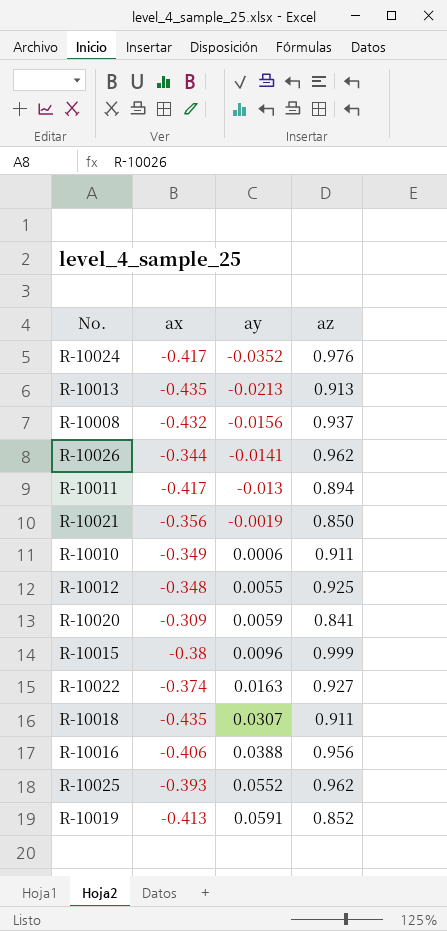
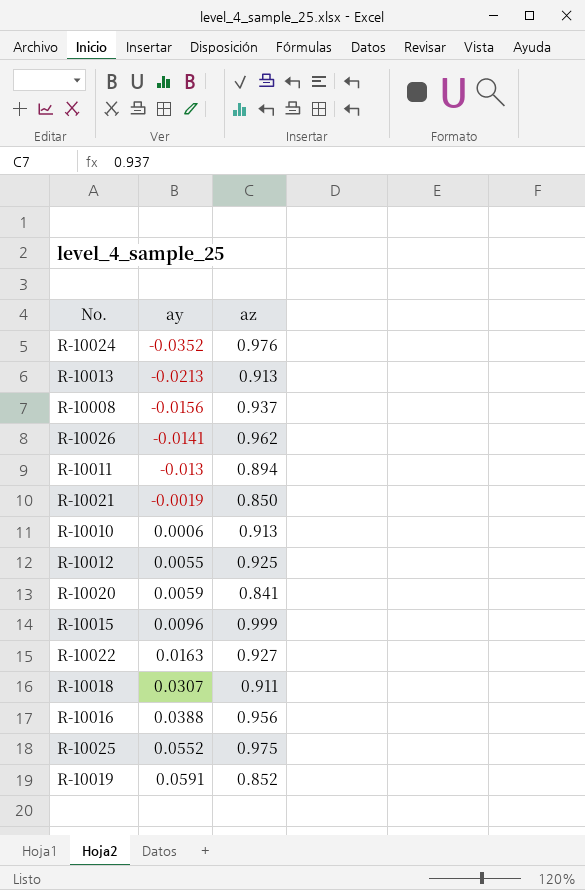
column ax | position: 2 -> none
R-10010 | az: 0.911 -> 0.913
R-10025 | az: 0.962 -> 0.975

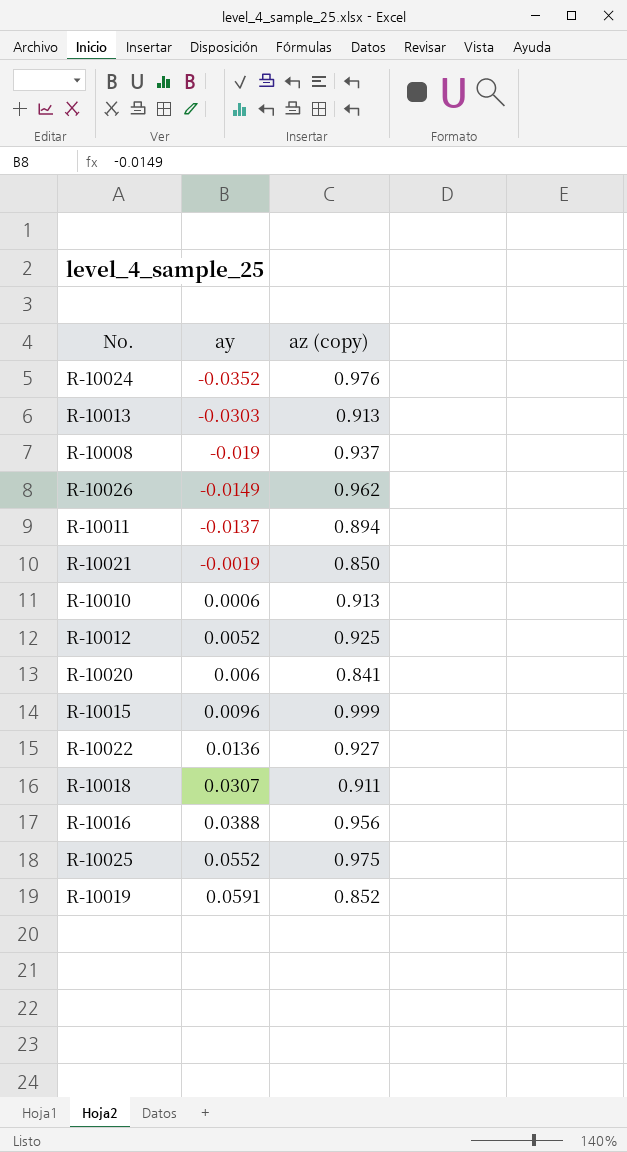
column name: az -> az (copy)
R-10013 | ay: -0.0213 -> -0.0303
R-10008 | ay: -0.0156 -> -0.019
R-10026 | ay: -0.0141 -> -0.0149
R-10011 | ay: -0.013 -> -0.0137
R-10012 | ay: 0.0055 -> 0.0052
R-10020 | ay: 0.0059 -> 0.006
R-10022 | ay: 0.0163 -> 0.0136

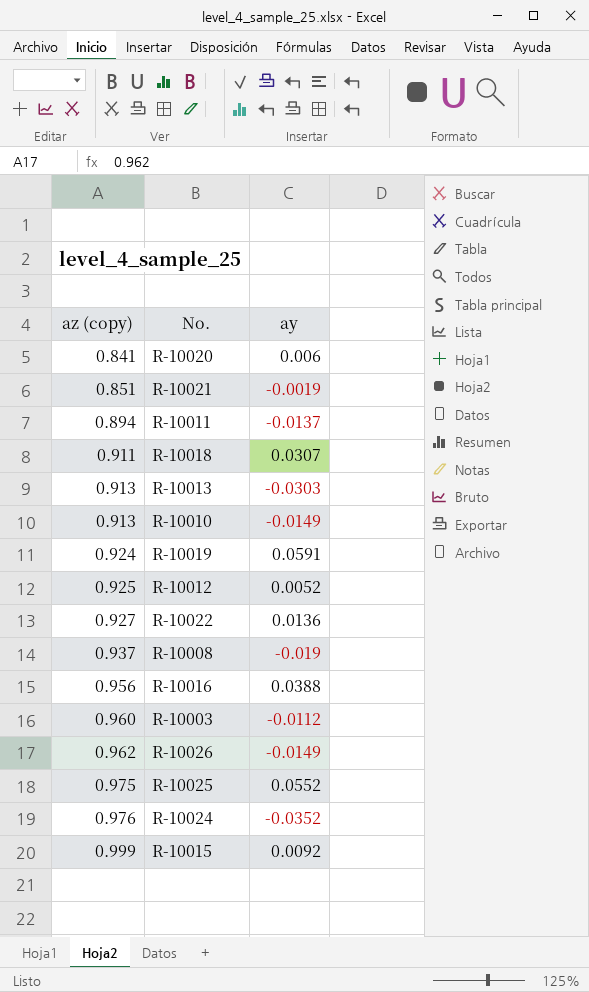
row order: ay ascending -> az (copy) ascending
column az (copy) | position: 3 -> 1
R-10021 | az (copy): 0.850 -> 0.851
R-10010 | ay: 0.0006 -> -0.0149
R-10019 | az (copy): 0.852 -> 0.924
row R-10003: none -> 0.960 | -0.0112
R-10015 | ay: 0.0096 -> 0.0092

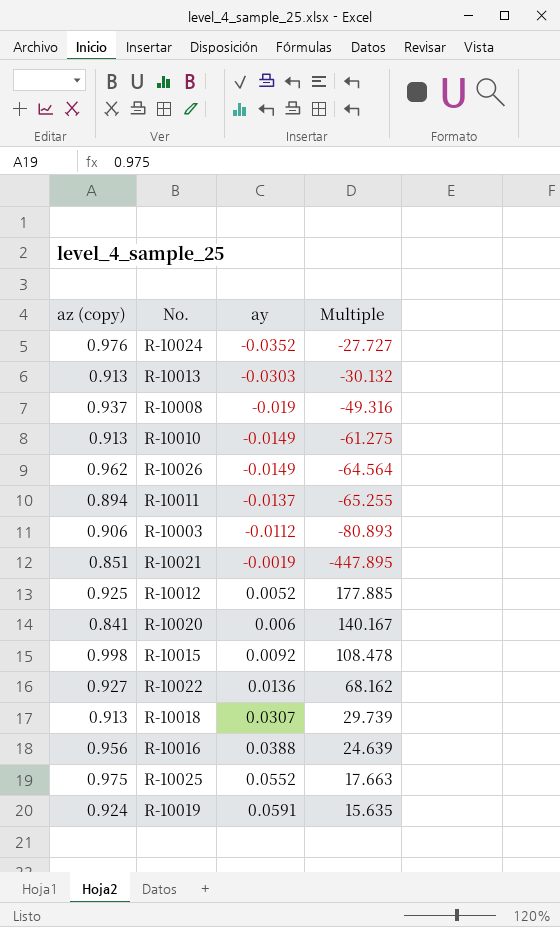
row order: az (copy) ascending -> ay ascending
column Multiple | formula: none -> [az (copy)] / [ay]
R-10003 | az (copy): 0.960 -> 0.906
R-10015 | az (copy): 0.999 -> 0.998
R-10018 | az (copy): 0.911 -> 0.913

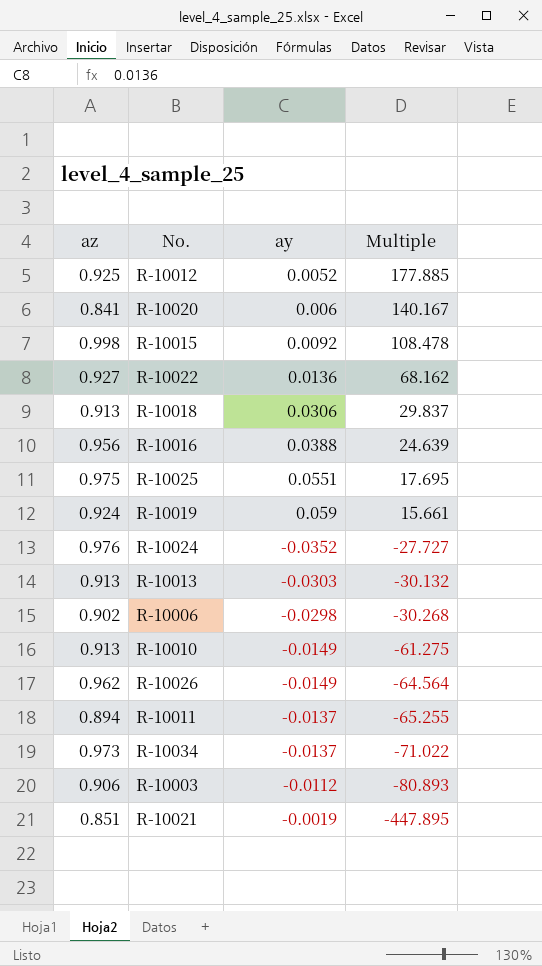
row order: ay ascending -> Multiple descending
column name: az (copy) -> az
row R-10008: 0.937 | -0.019 | -49.316 -> none
R-10018 | ay: 0.0307 -> 0.0306
R-10018 | Multiple: 29.739 -> 29.837
R-10025 | ay: 0.0552 -> 0.0551
R-10025 | Multiple: 17.663 -> 17.695
R-10019 | ay: 0.0591 -> 0.059
R-10019 | Multiple: 15.635 -> 15.661
row R-10006: none -> 0.902 | -0.0298 | -30.268
row R-10034: none -> 0.973 | -0.0137 | -71.022

